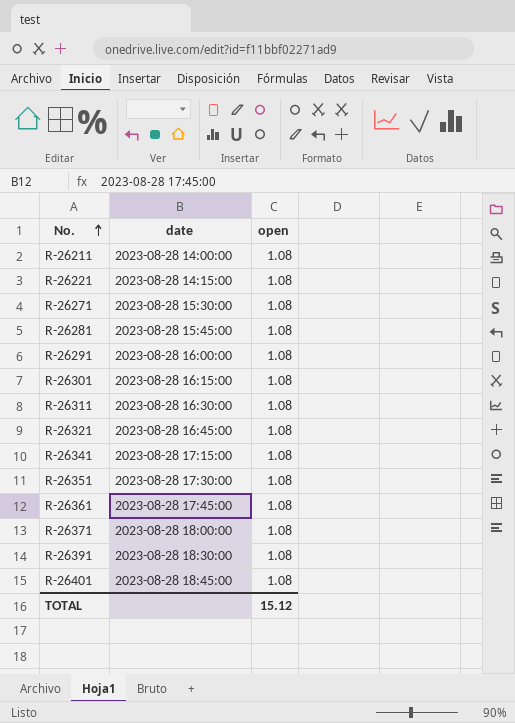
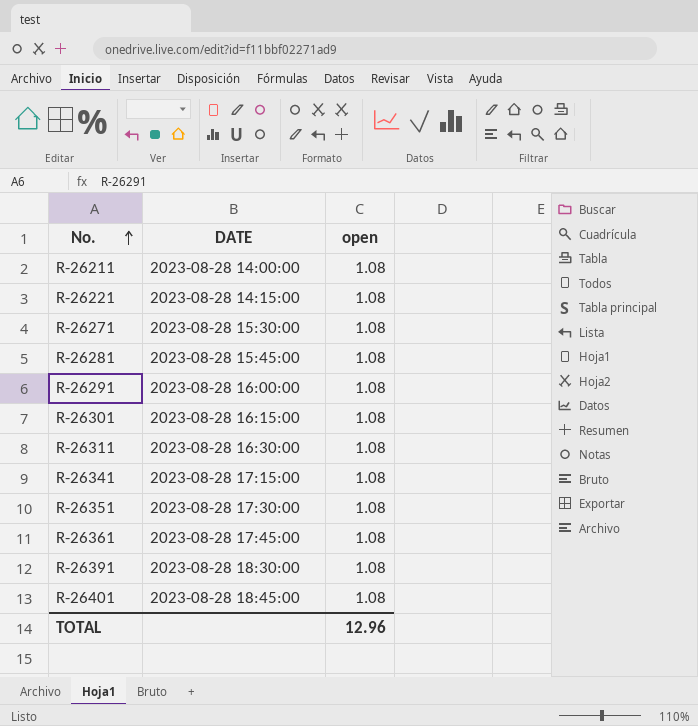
column name: date -> DATE
row R-26321: 2023-08-28 16:45:00 | 1.08 -> none
row R-26371: 2023-08-28 18:00:00 | 1.08 -> none
TOTAL | open: 15.12 -> 12.96

